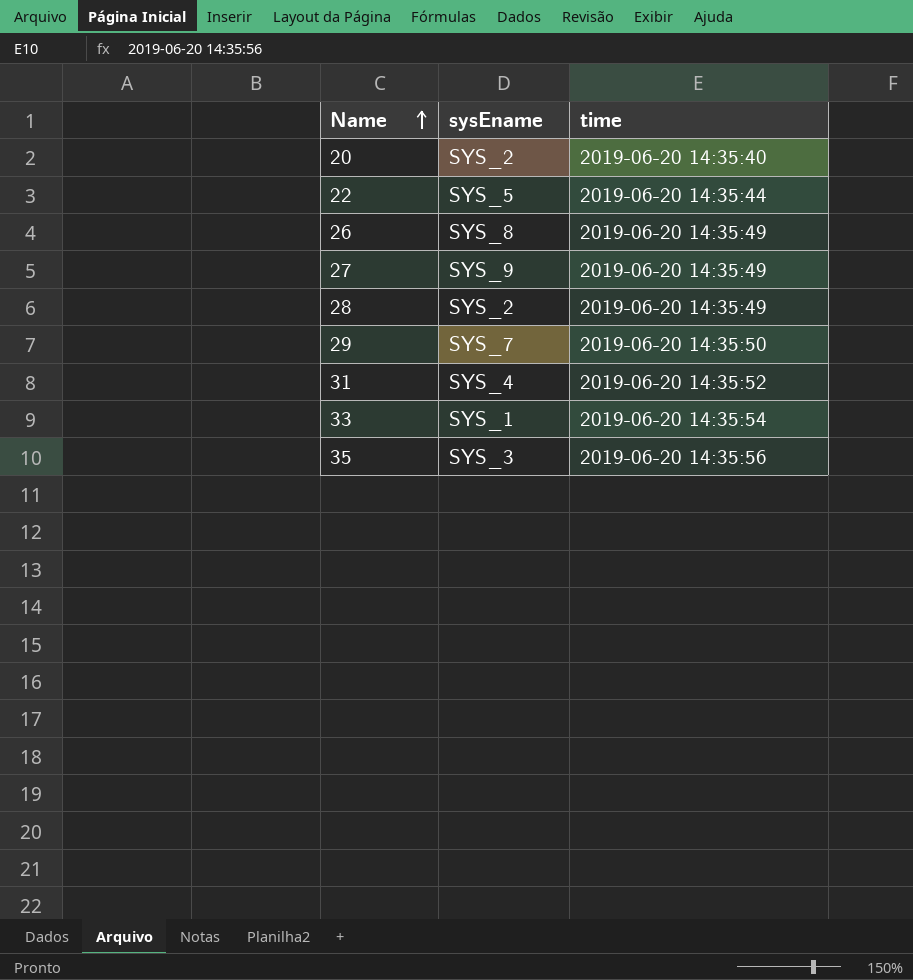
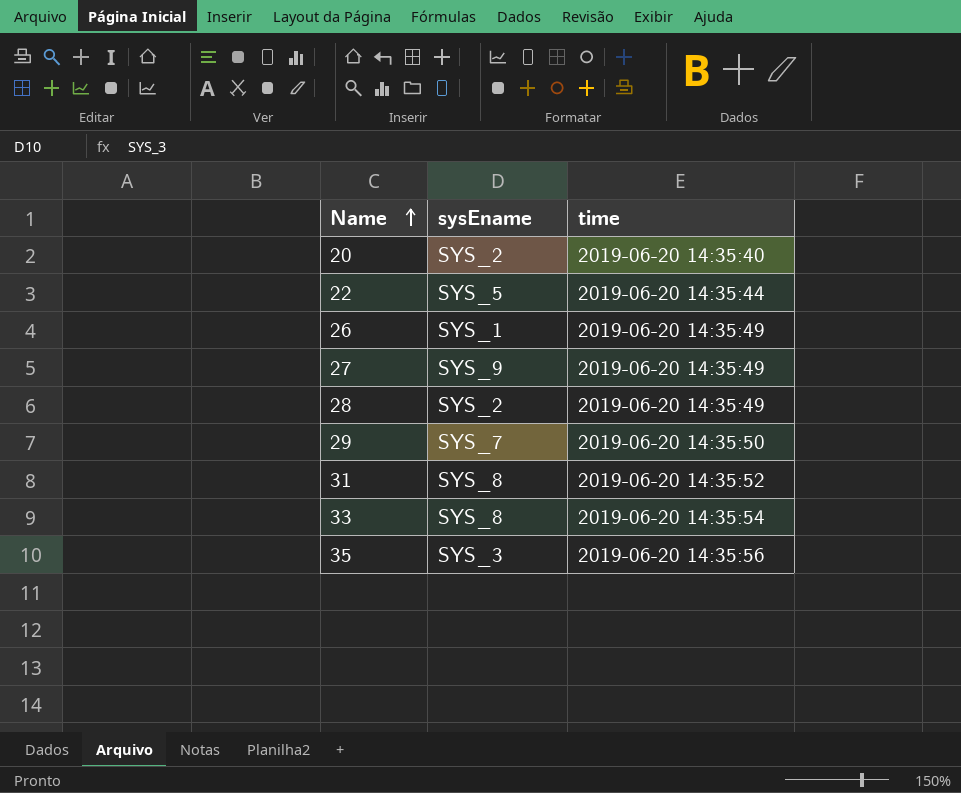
26 | sysEname: SYS_8 -> SYS_1
31 | sysEname: SYS_4 -> SYS_8
33 | sysEname: SYS_1 -> SYS_8

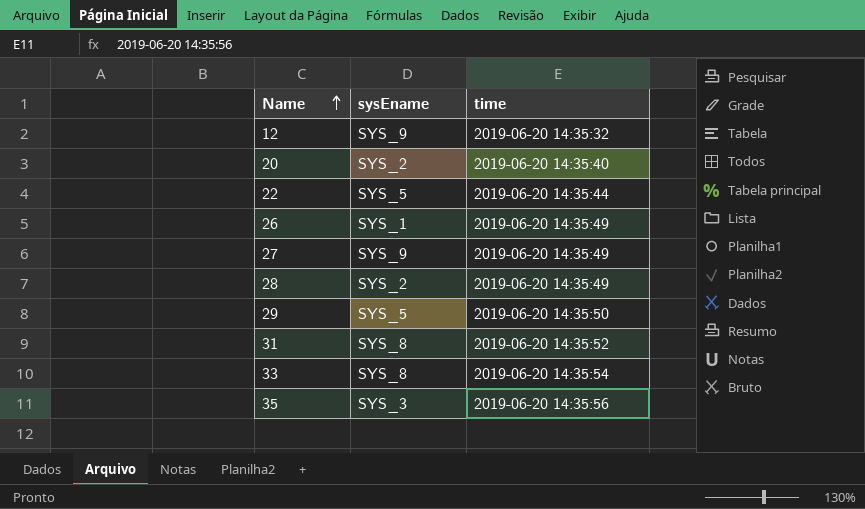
row 12: none -> SYS_9 | 2019-06-20 14:35:32
29 | sysEname: SYS_7 -> SYS_5

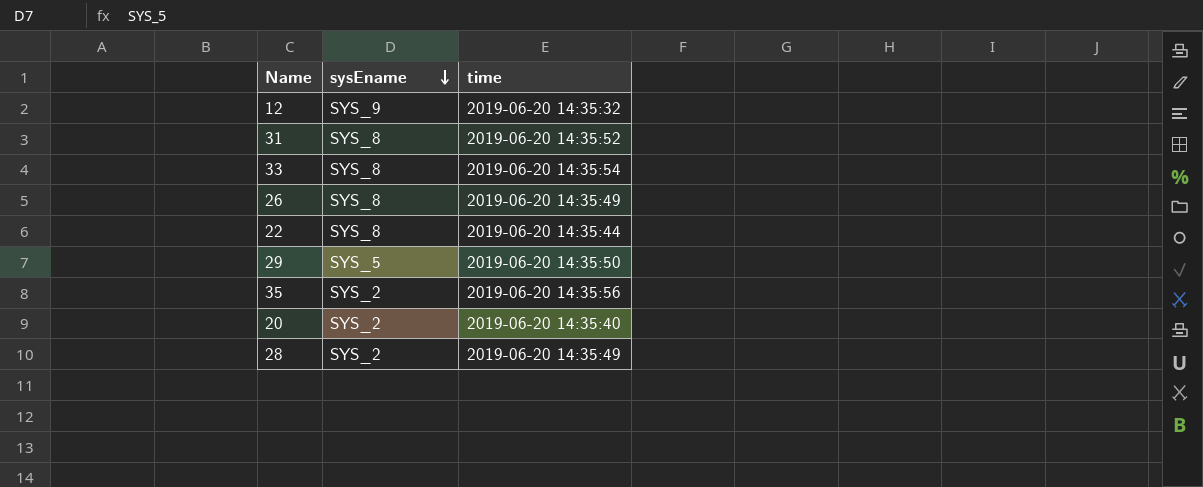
row order: Name ascending -> sysEname descending
row 27: SYS_9 | 2019-06-20 14:35:49 -> none
26 | sysEname: SYS_1 -> SYS_8
22 | sysEname: SYS_5 -> SYS_8
35 | sysEname: SYS_3 -> SYS_2

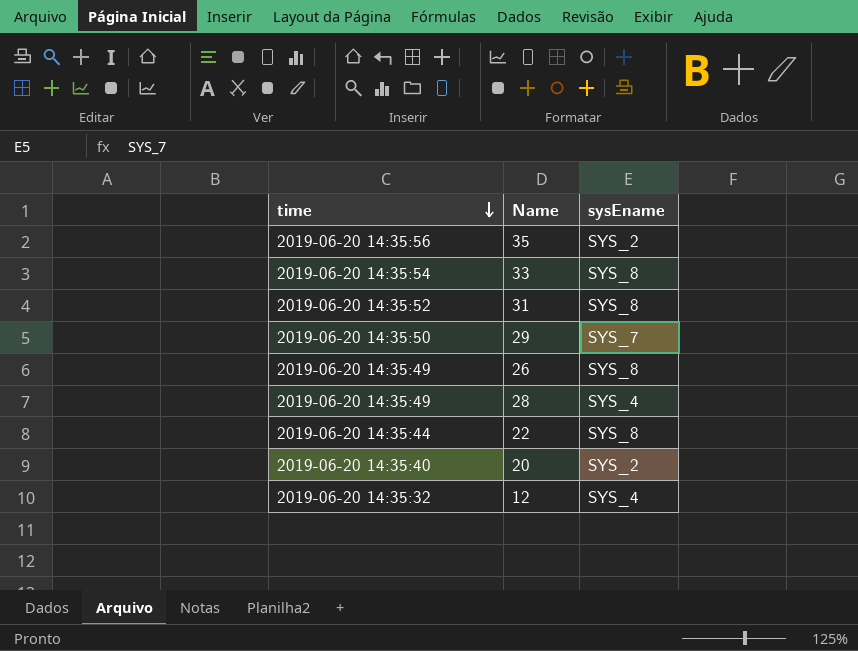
row order: sysEname descending -> time descending
column time | position: 3 -> 1
29 | sysEname: SYS_5 -> SYS_7
28 | sysEname: SYS_2 -> SYS_4
12 | sysEname: SYS_9 -> SYS_4

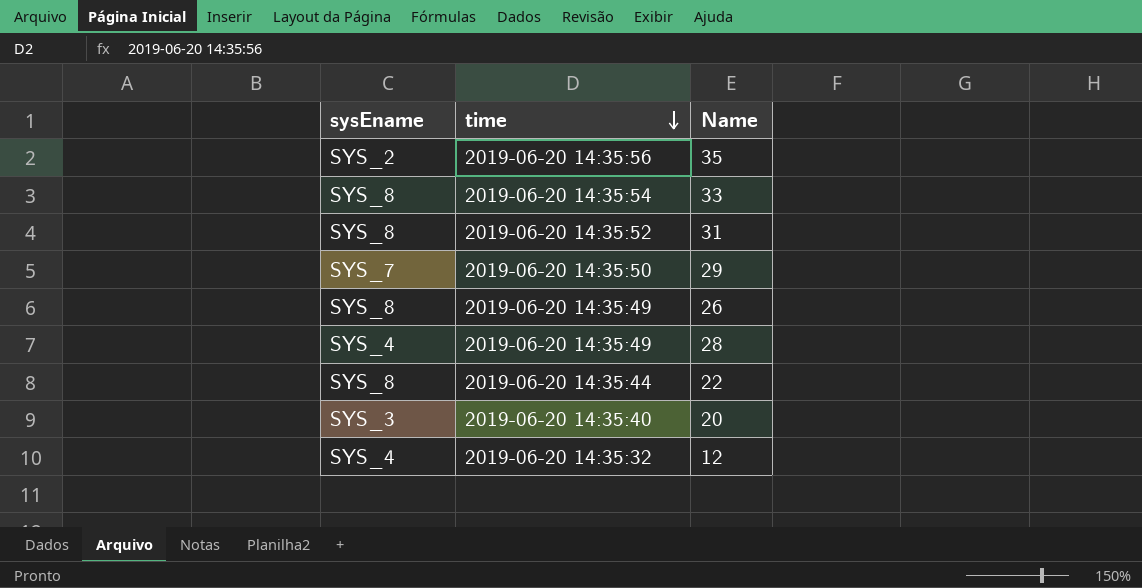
column sysEname | position: 3 -> 1
20 | sysEname: SYS_2 -> SYS_3

